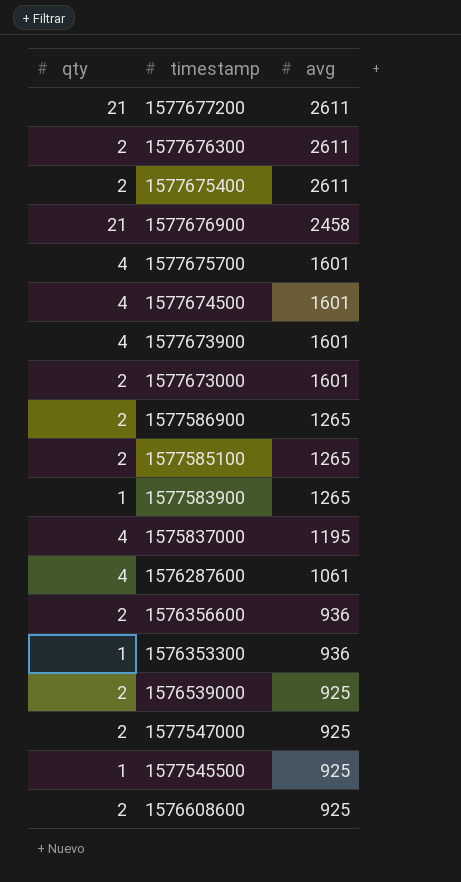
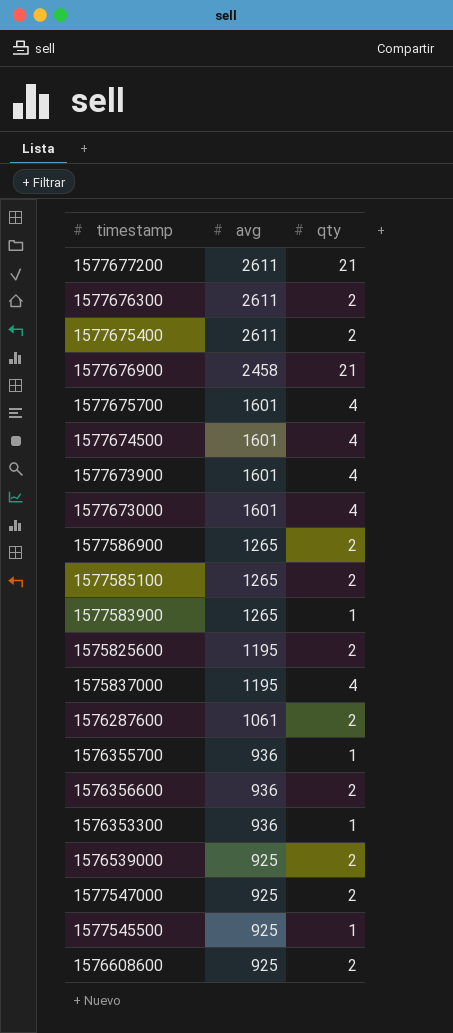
column qty | position: 1 -> 3
1577673000 | qty: 2 -> 4
row 1575825600: none -> 1195 | 2
1576287600 | qty: 4 -> 2
row 1576355700: none -> 936 | 1

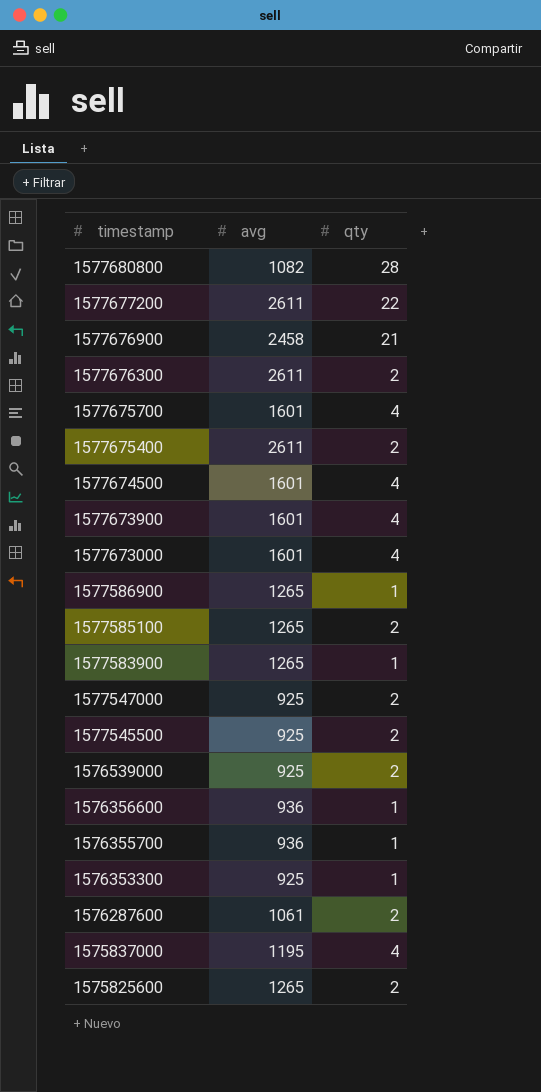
row order: avg descending -> timestamp descending
row 1576608600: 925 | 2 -> none
row 1577680800: none -> 1082 | 28
1577677200 | qty: 21 -> 22
1577586900 | qty: 2 -> 1
1577545500 | qty: 1 -> 2
1576356600 | qty: 2 -> 1
1576353300 | avg: 936 -> 925
1575825600 | avg: 1195 -> 1265

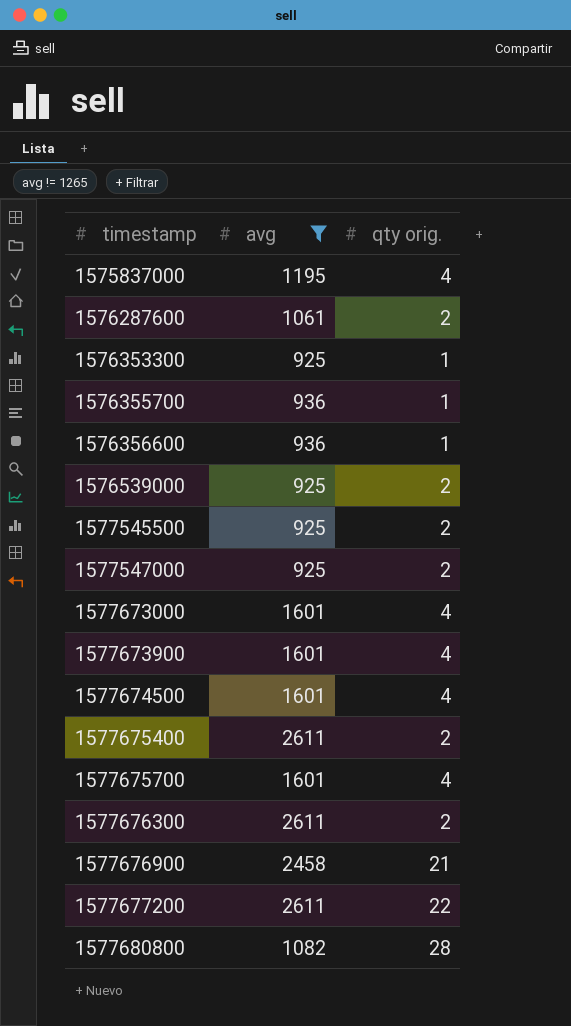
filter: none -> avg != 1265
row order: timestamp descending -> timestamp ascending
column name: qty -> qty orig.

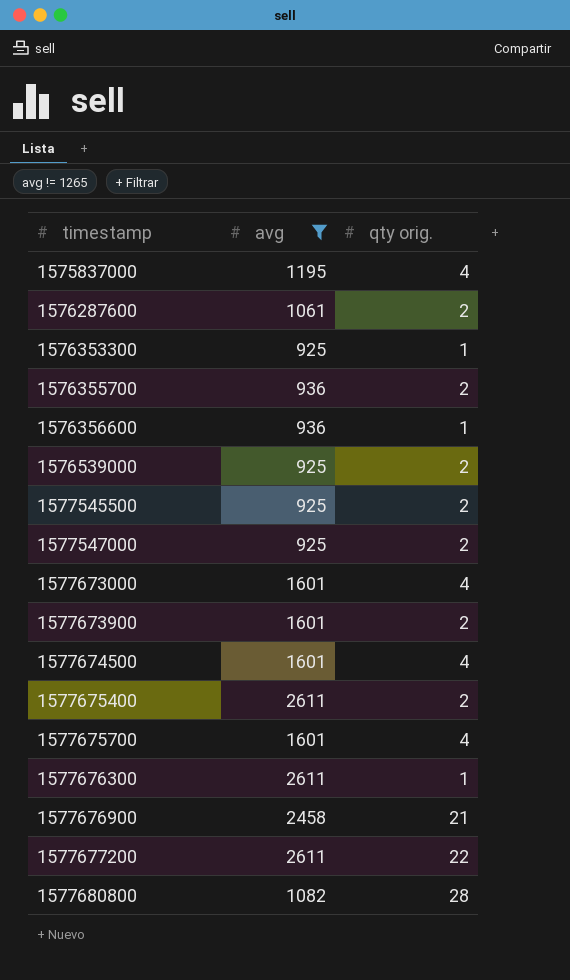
1576355700 | qty orig.: 1 -> 2
1577673900 | qty orig.: 4 -> 2
1577676300 | qty orig.: 2 -> 1

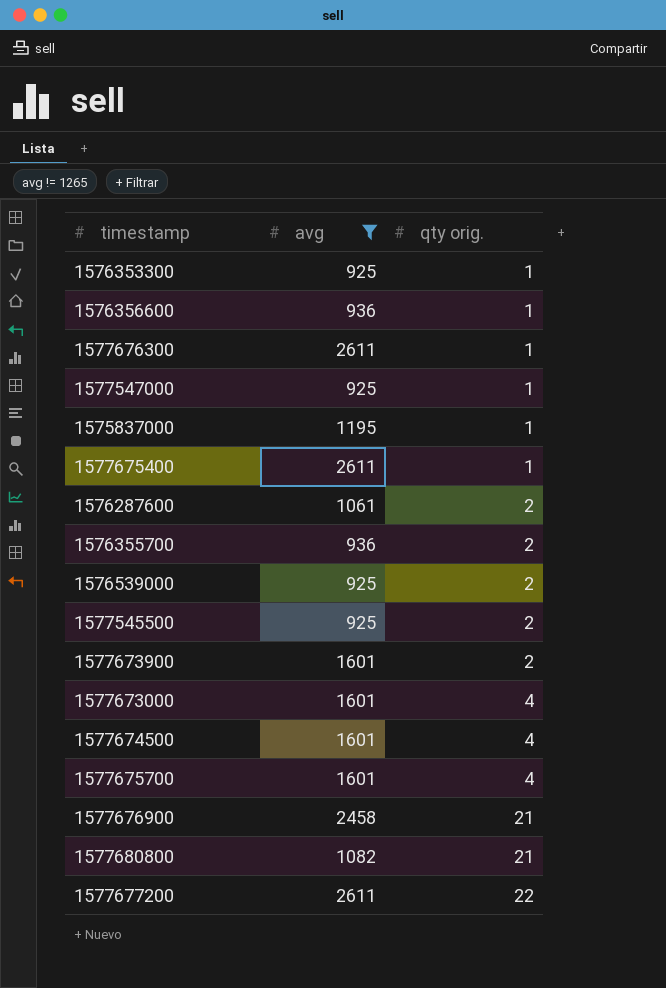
row order: timestamp ascending -> qty orig. ascending
1577547000 | qty orig.: 2 -> 1
1575837000 | qty orig.: 4 -> 1
1577675400 | qty orig.: 2 -> 1
1577680800 | qty orig.: 28 -> 21

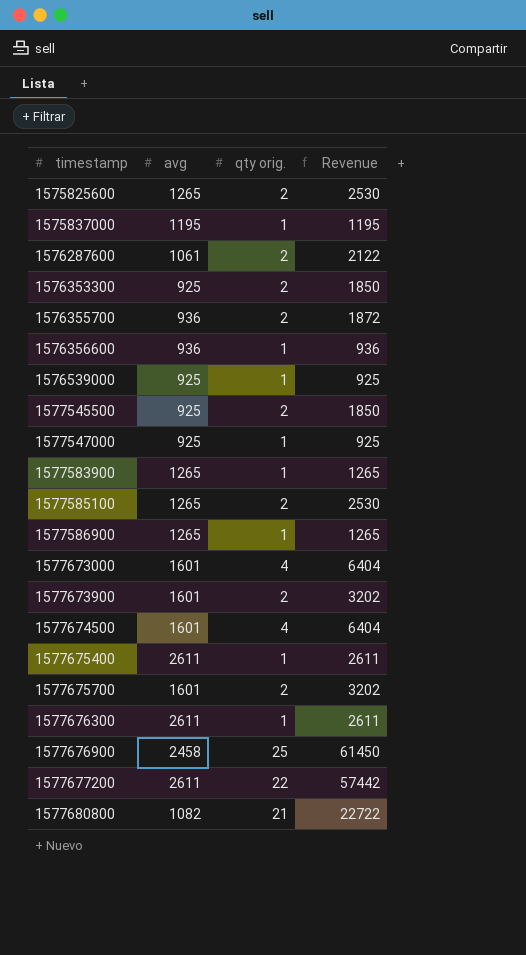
filter: avg != 1265 -> none
row order: qty orig. ascending -> timestamp ascending
column Revenue | formula: none -> [avg] * [qty orig.]
1576353300 | qty orig.: 1 -> 2
1576539000 | qty orig.: 2 -> 1
1577675700 | qty orig.: 4 -> 2
1577676900 | qty orig.: 21 -> 25

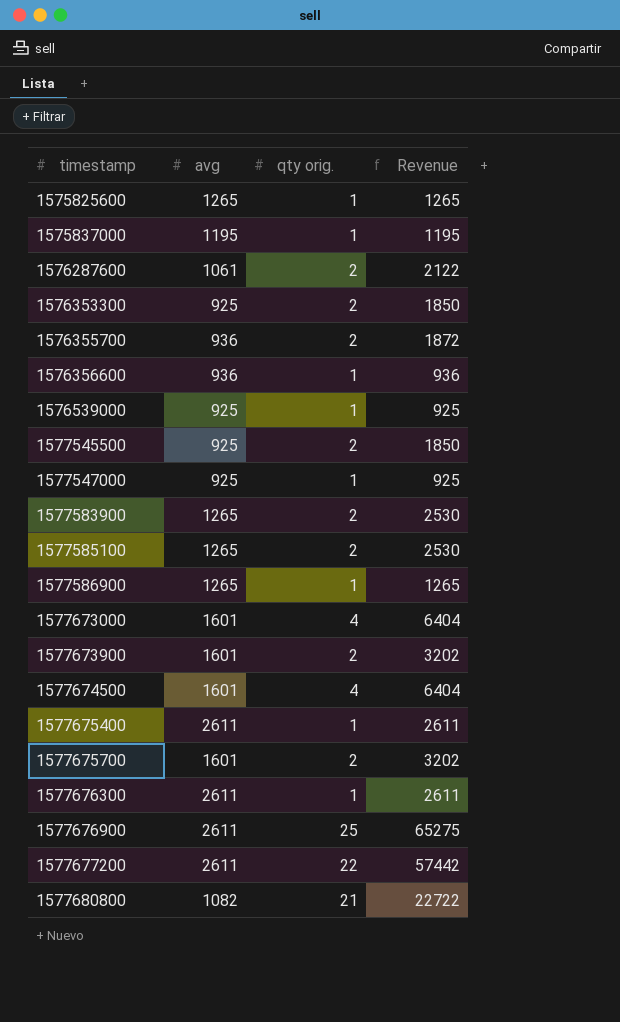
1575825600 | qty orig.: 2 -> 1
1575825600 | Revenue: 2530 -> 1265
1577583900 | qty orig.: 1 -> 2
1577583900 | Revenue: 1265 -> 2530
1577676900 | avg: 2458 -> 2611
1577676900 | Revenue: 61450 -> 65275

